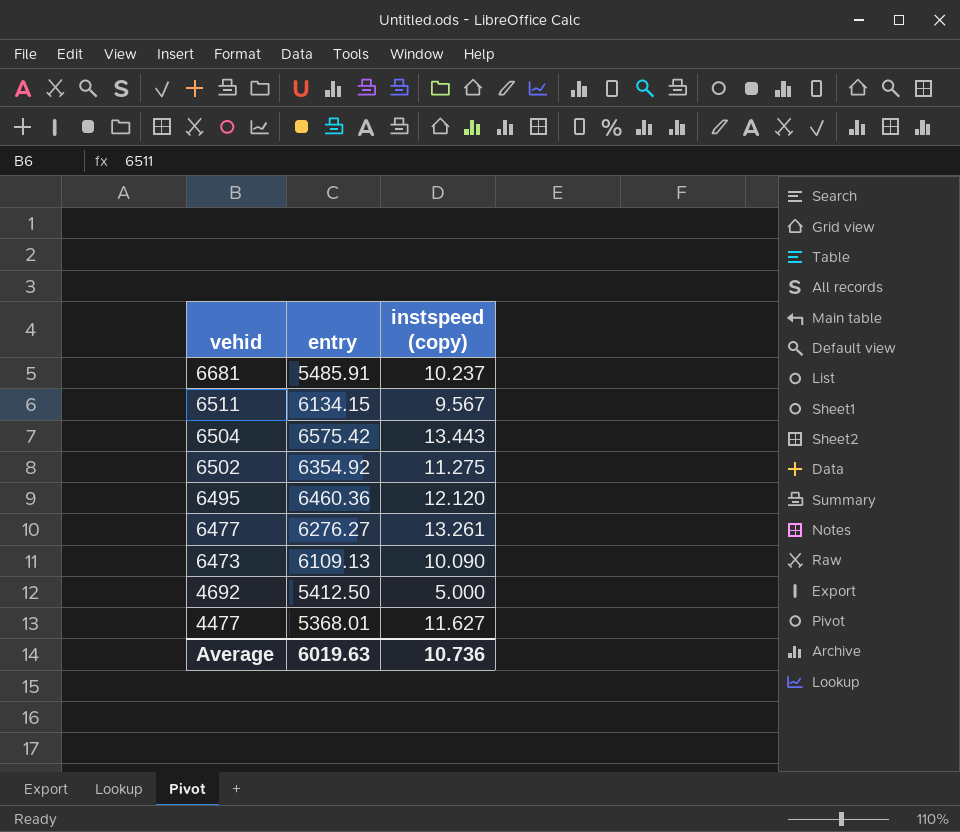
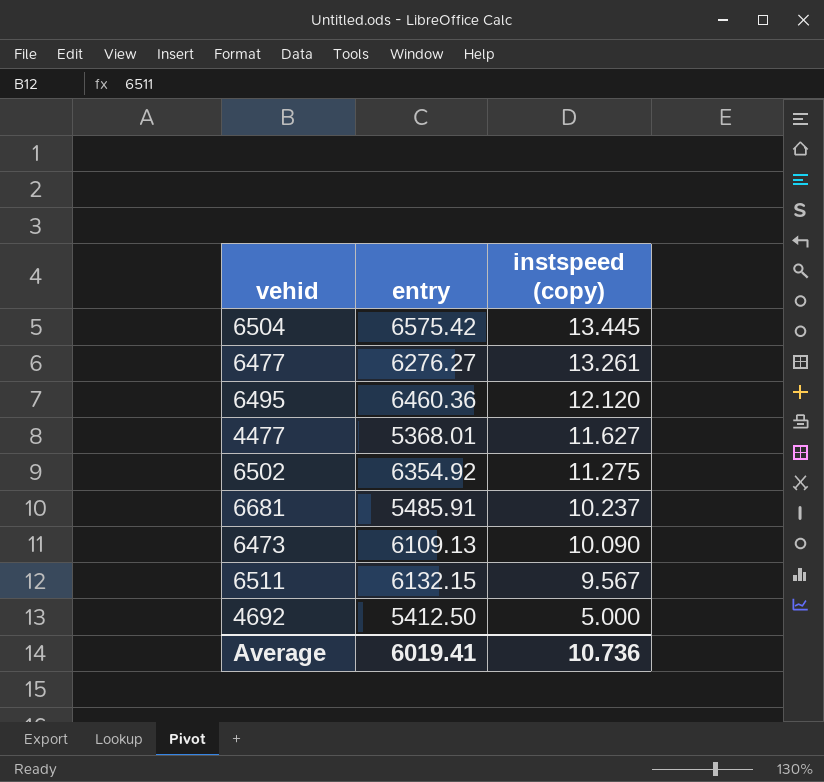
row order: vehid descending -> instspeed (copy) descending
6504 | instspeed (copy): 13.443 -> 13.445
6511 | entry: 6134.15 -> 6132.15
Average | entry: 6019.63 -> 6019.41

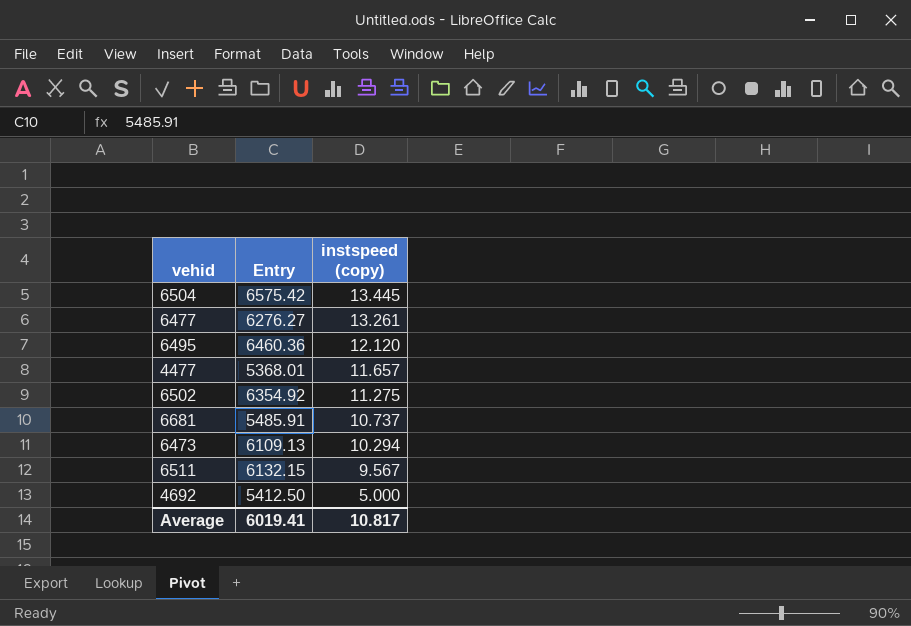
column name: entry -> Entry
4477 | instspeed (copy): 11.627 -> 11.657
6681 | instspeed (copy): 10.237 -> 10.737
6473 | instspeed (copy): 10.090 -> 10.294
Average | instspeed (copy): 10.736 -> 10.817

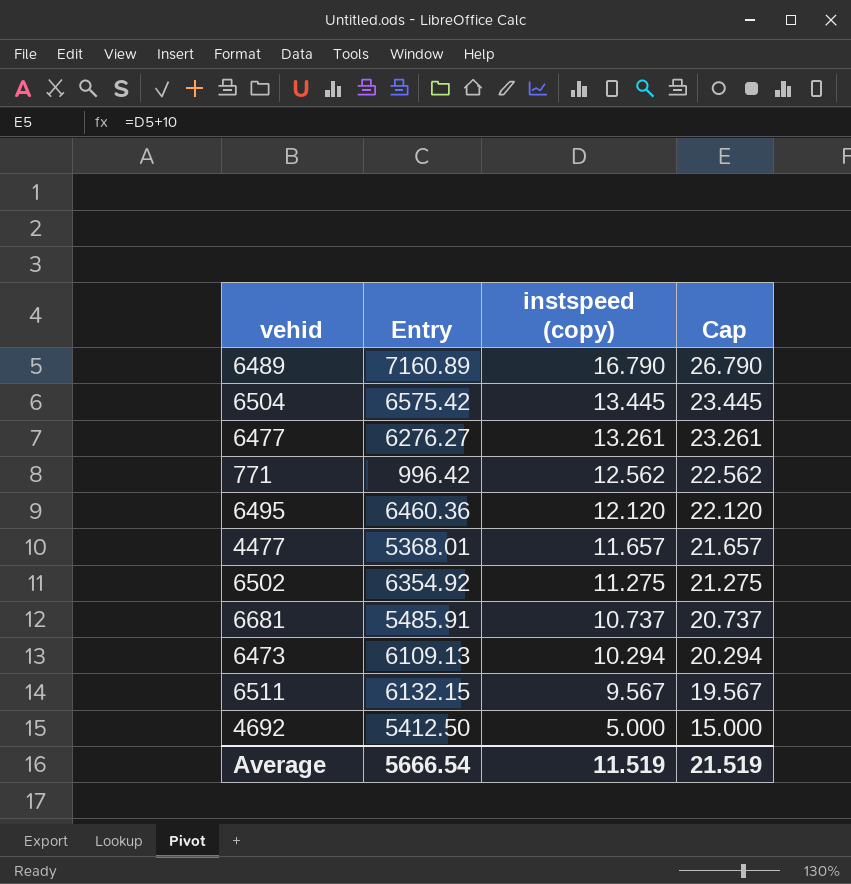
column Cap | formula: none -> [instspeed (copy)] + 10
row 6489: none -> 7160.89 | 16.790 | 26.790
row 771: none -> 996.42 | 12.562 | 22.562
Average | Entry: 6019.41 -> 5666.54
Average | instspeed (copy): 10.817 -> 11.519

